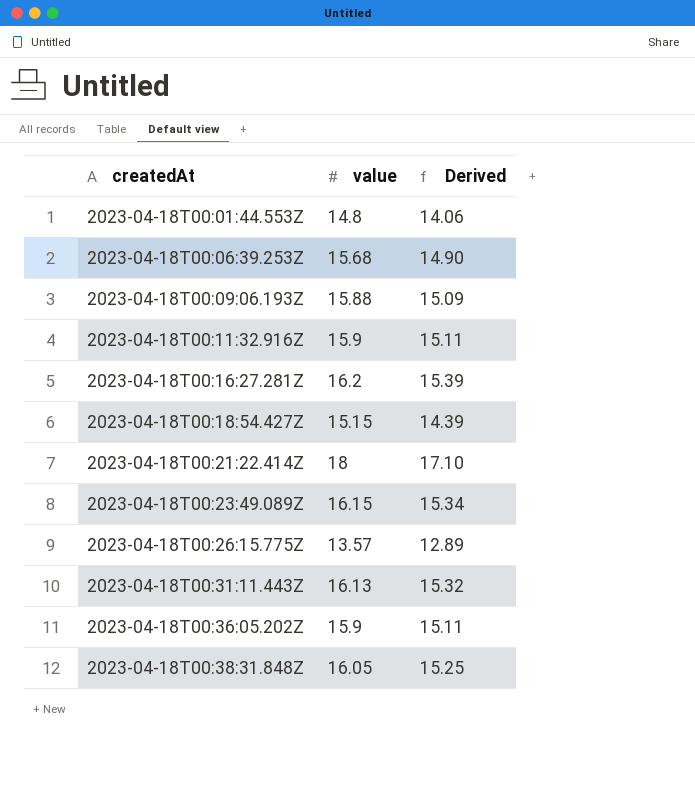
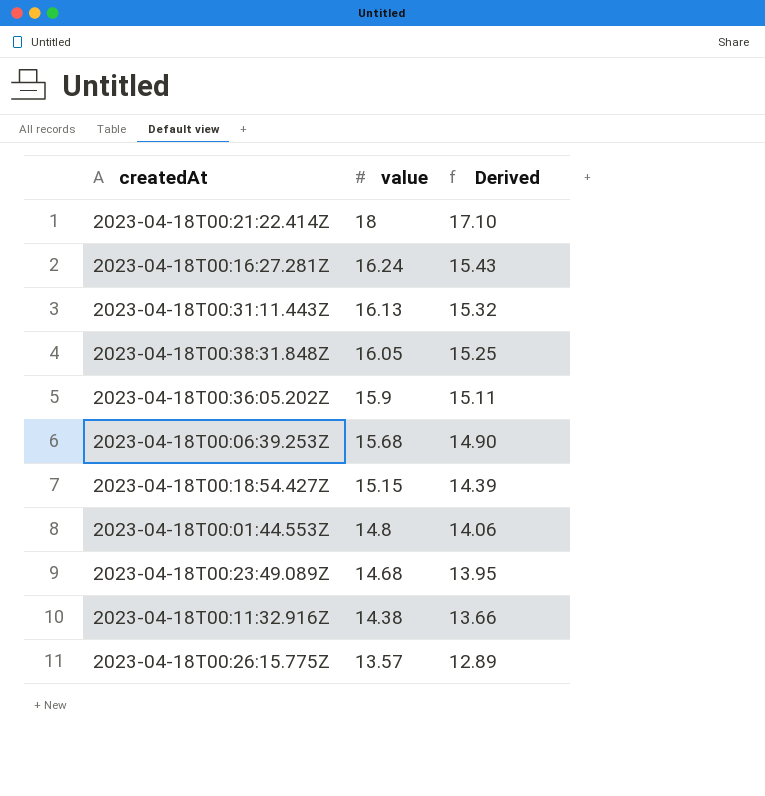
row order: createdAt ascending -> value descending
row 2023-04-18T00:09:06.193Z: 15.88 | 15.09 -> none
2023-04-18T00:16:27.281Z | value: 16.2 -> 16.24
2023-04-18T00:16:27.281Z | Derived: 15.39 -> 15.43
2023-04-18T00:23:49.089Z | value: 16.15 -> 14.68
2023-04-18T00:23:49.089Z | Derived: 15.34 -> 13.95
2023-04-18T00:11:32.916Z | value: 15.9 -> 14.38
2023-04-18T00:11:32.916Z | Derived: 15.11 -> 13.66

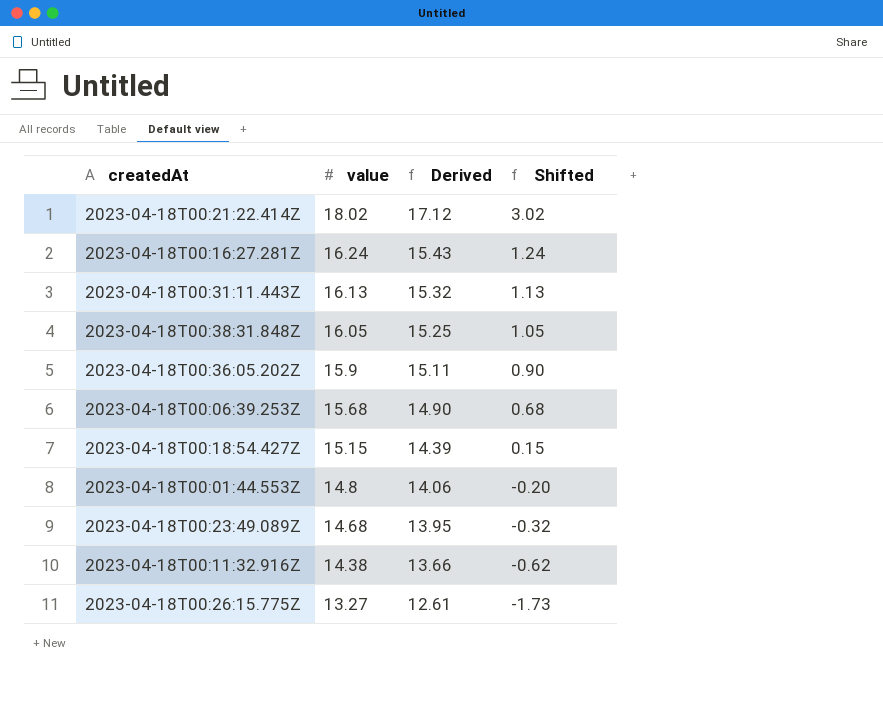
column Shifted | formula: none -> [value] - 15
2023-04-18T00:21:22.414Z | value: 18 -> 18.02
2023-04-18T00:21:22.414Z | Derived: 17.10 -> 17.12
2023-04-18T00:26:15.775Z | value: 13.57 -> 13.27
2023-04-18T00:26:15.775Z | Derived: 12.89 -> 12.61

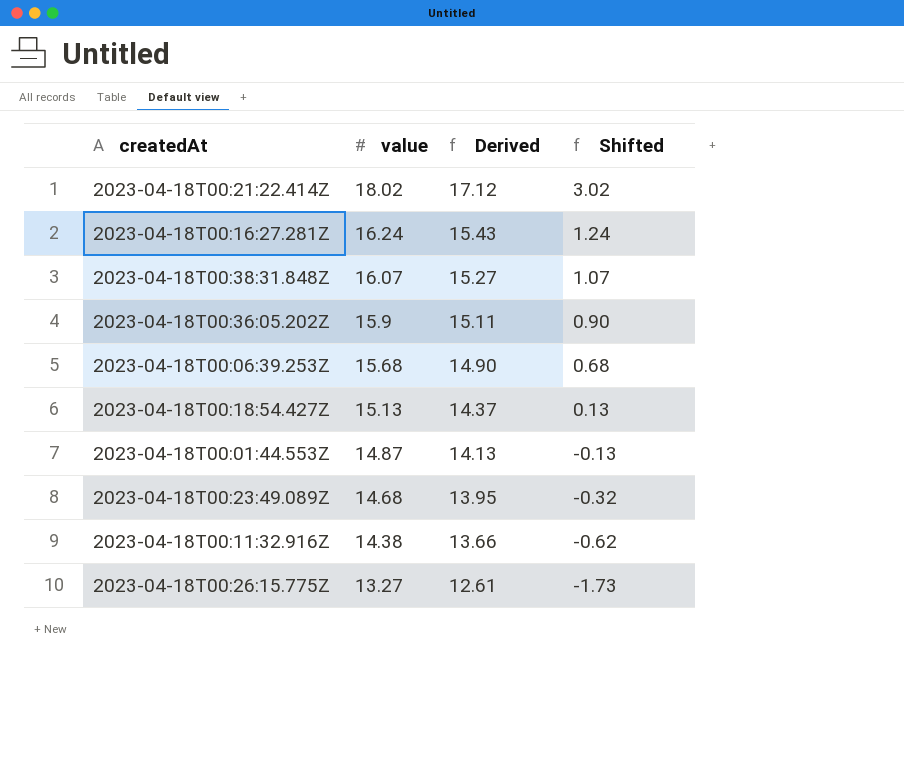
row 2023-04-18T00:31:11.443Z: 16.13 | 15.32 | 1.13 -> none
2023-04-18T00:38:31.848Z | value: 16.05 -> 16.07
2023-04-18T00:38:31.848Z | Derived: 15.25 -> 15.27
2023-04-18T00:38:31.848Z | Shifted: 1.05 -> 1.07
2023-04-18T00:18:54.427Z | value: 15.15 -> 15.13
2023-04-18T00:18:54.427Z | Derived: 14.39 -> 14.37
2023-04-18T00:18:54.427Z | Shifted: 0.15 -> 0.13
2023-04-18T00:01:44.553Z | value: 14.8 -> 14.87
2023-04-18T00:01:44.553Z | Derived: 14.06 -> 14.13
2023-04-18T00:01:44.553Z | Shifted: -0.20 -> -0.13

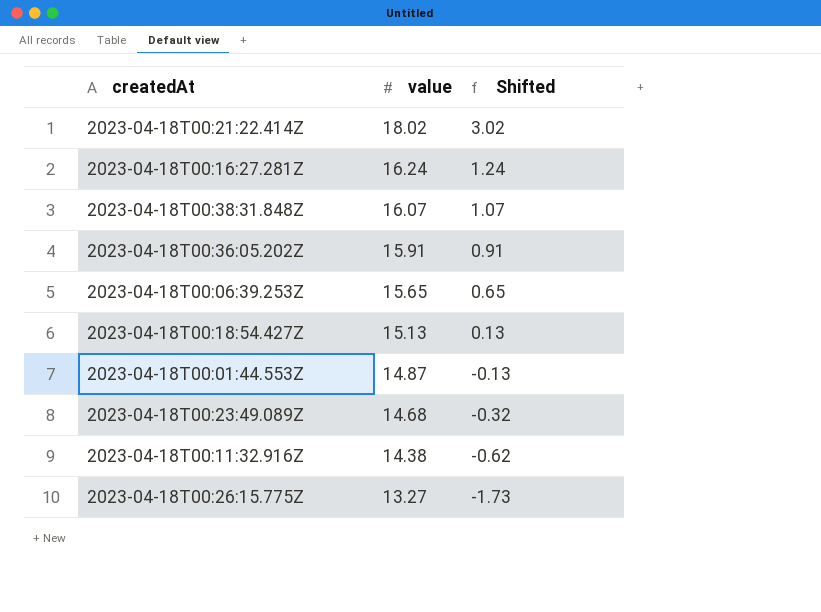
column Derived | formula: [value] * 0.95 -> none
2023-04-18T00:36:05.202Z | value: 15.9 -> 15.91
2023-04-18T00:36:05.202Z | Shifted: 0.90 -> 0.91
2023-04-18T00:06:39.253Z | value: 15.68 -> 15.65
2023-04-18T00:06:39.253Z | Shifted: 0.68 -> 0.65

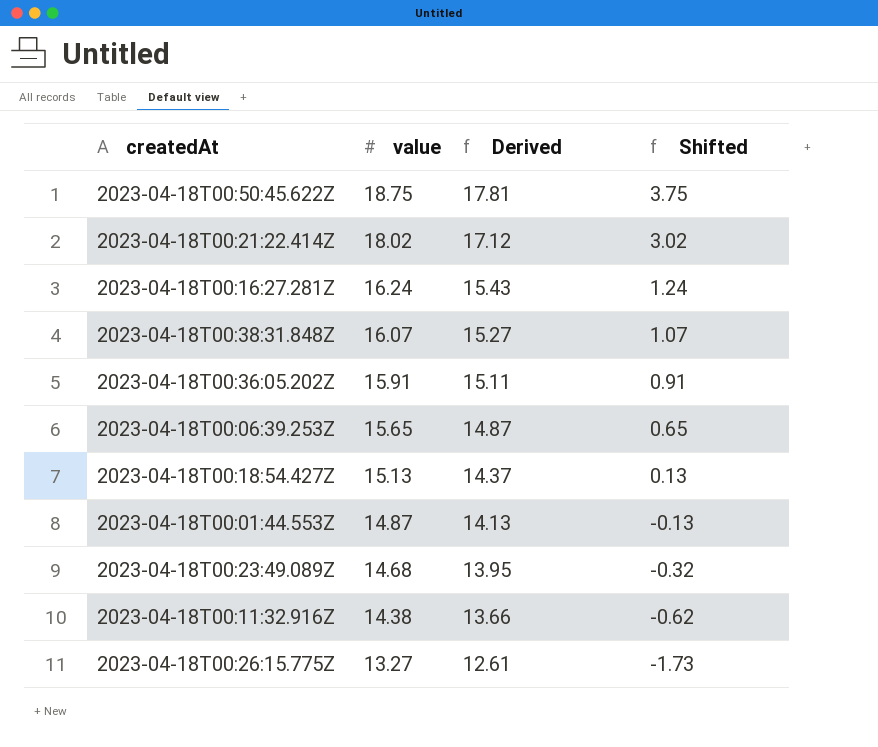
column Derived | formula: none -> [value] * 0.95
row 2023-04-18T00:50:45.622Z: none -> 18.75 | 17.81 | 3.75

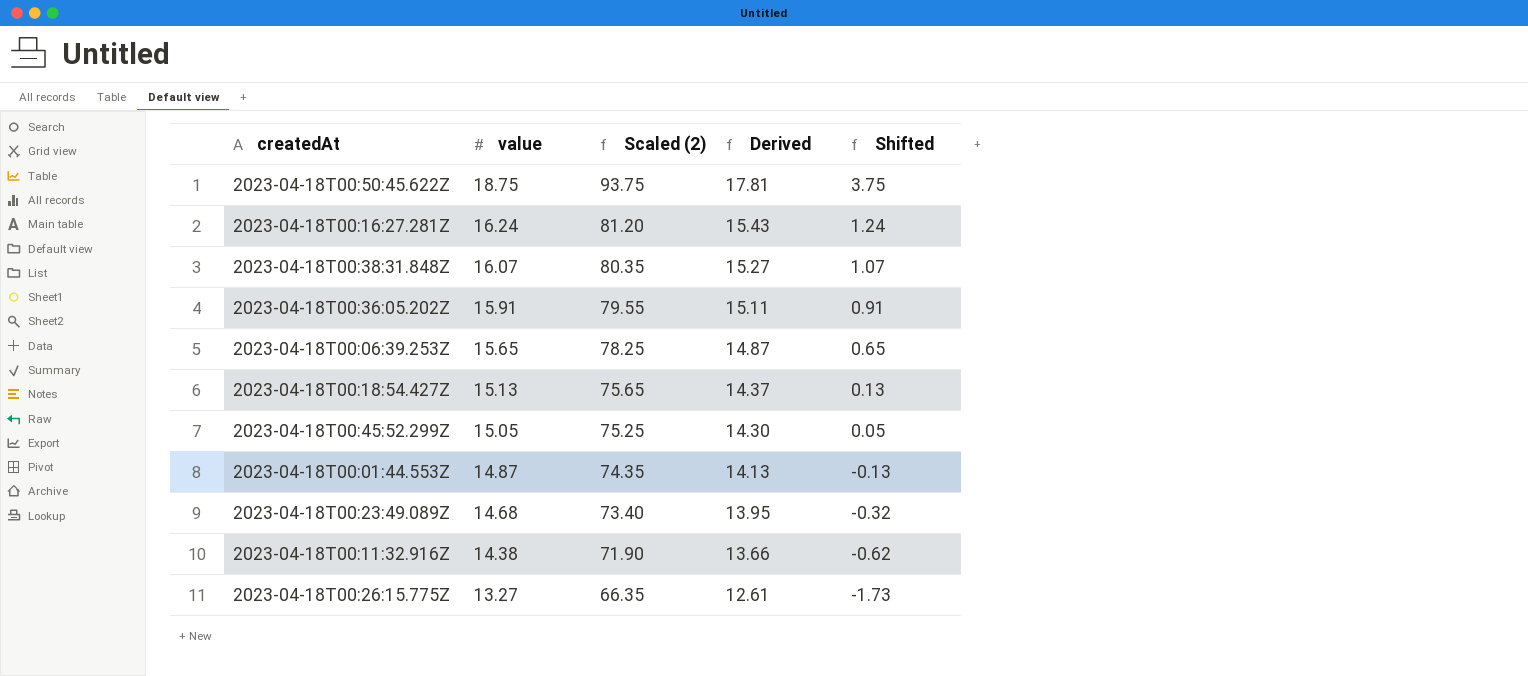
column Scaled (2) | formula: none -> [value] * 5
row 2023-04-18T00:21:22.414Z: 18.02 | 17.12 | 3.02 -> none
row 2023-04-18T00:45:52.299Z: none -> 15.05 | 75.25 | 14.30 | 0.05

